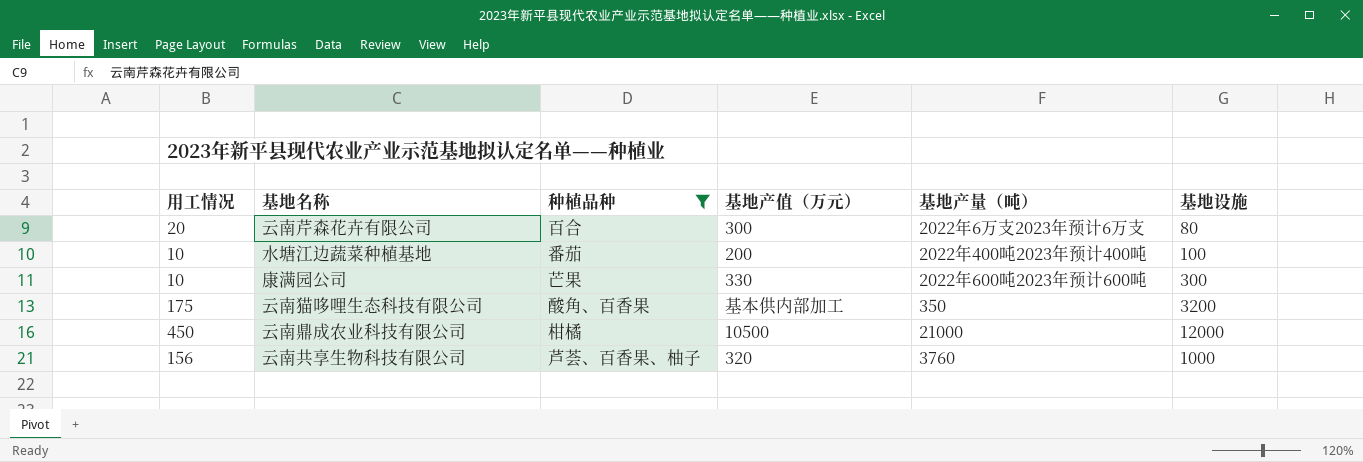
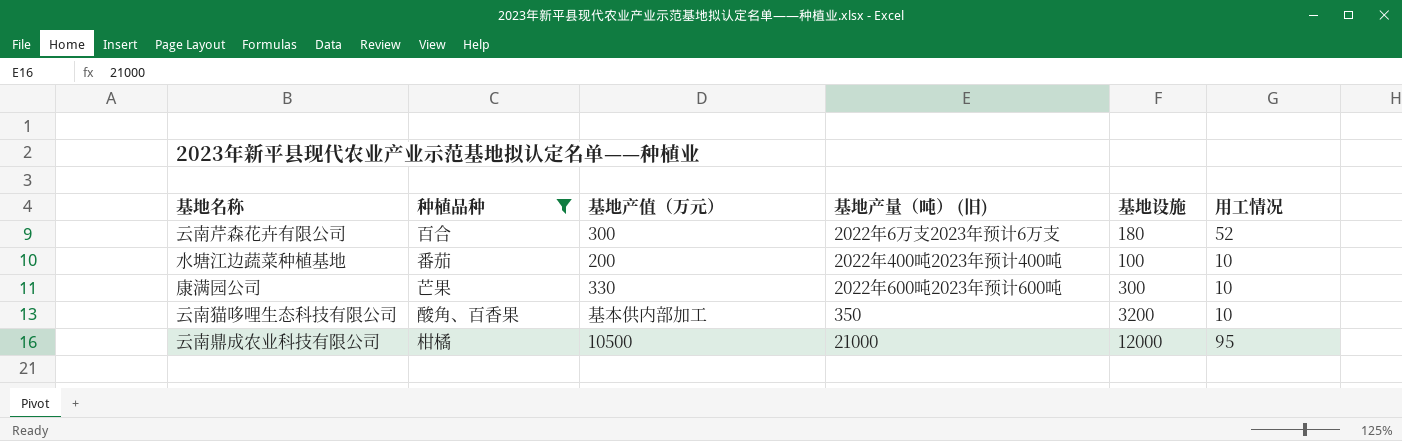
column name: 基地产量（吨） -> 基地产量（吨） (旧)
column 用工情况 | position: 1 -> 6
row 云南共享生物科技有限公司: 156 | 芦荟、百香果、柚子 | 320 | 3760 | 1000 -> none
云南芹森花卉有限公司 | 基地设施: 80 -> 180
云南芹森花卉有限公司 | 用工情况: 20 -> 52
云南猫哆哩生态科技有限公司 | 用工情况: 175 -> 10
云南鼎成农业科技有限公司 | 用工情况: 450 -> 95

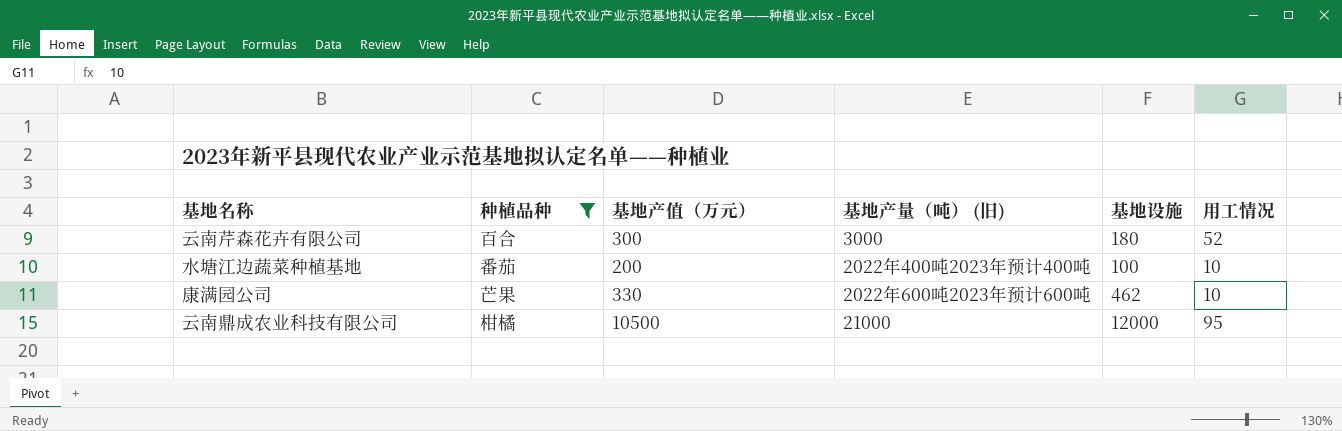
row 云南猫哆哩生态科技有限公司: 酸角、百香果 | 基本供内部加工 | 350 | 3200 | 10 -> none
云南芹森花卉有限公司 | 基地产量（吨） (旧): 2022年6万支2023年预计6万支 -> 3000
康满园公司 | 基地设施: 300 -> 462

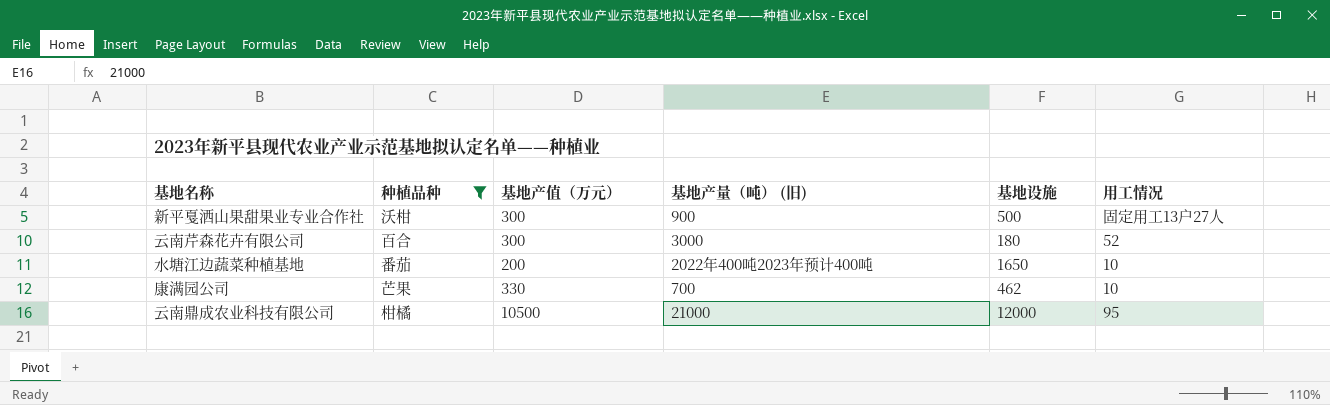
row 新平戛洒山果甜果业专业合作社: none -> 沃柑 | 300 | 900 | 500 | 固定用工13户27人
水塘江边蔬菜种植基地 | 基地设施: 100 -> 1650
康满园公司 | 基地产量（吨） (旧): 2022年600吨2023年预计600吨 -> 700

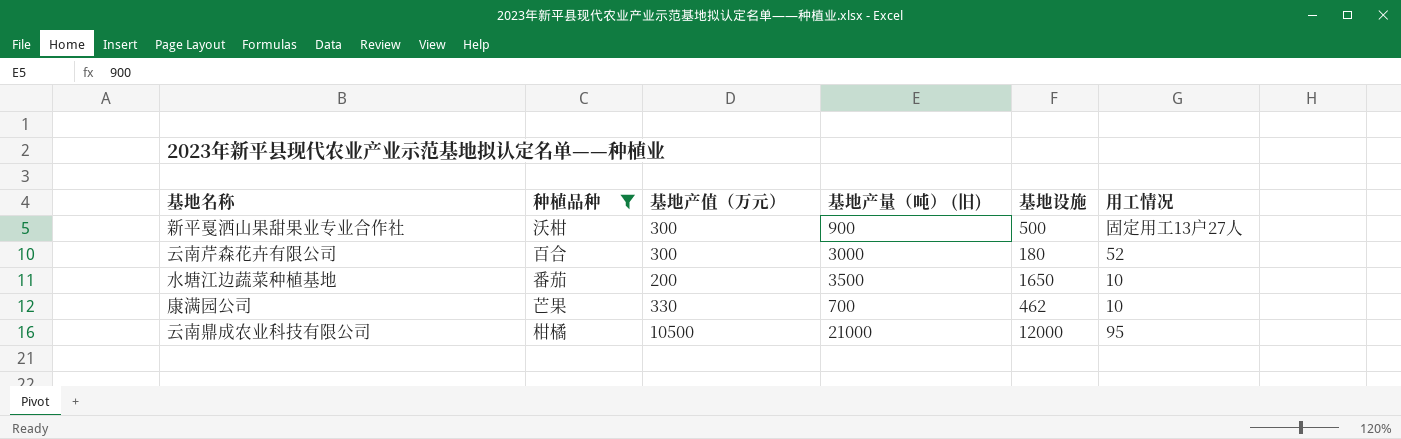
水塘江边蔬菜种植基地 | 基地产量（吨） (旧): 2022年400吨2023年预计400吨 -> 3500

